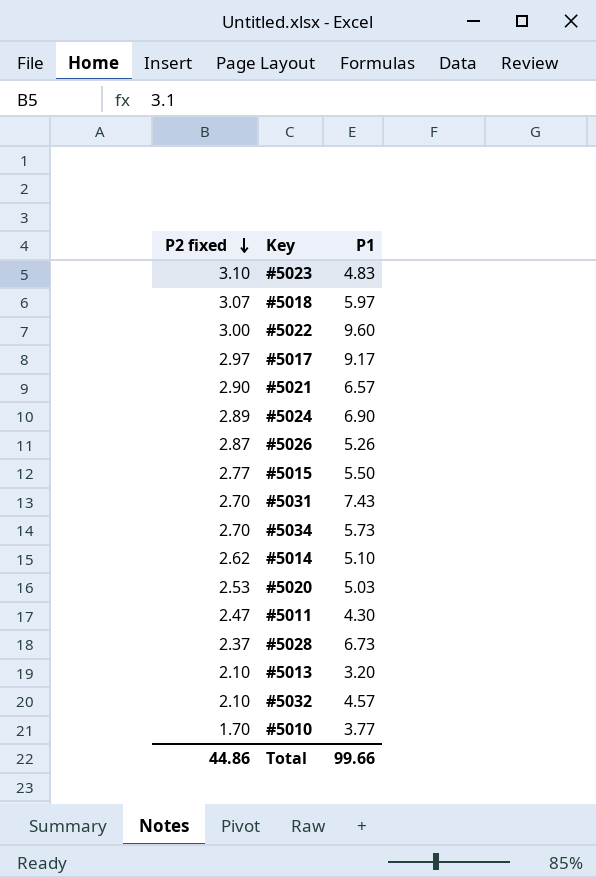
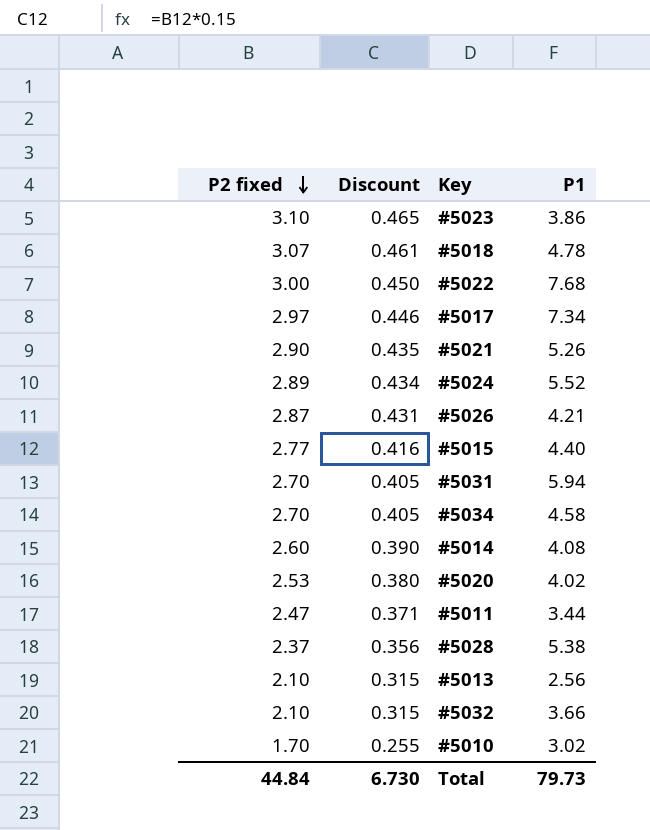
column Discount | formula: none -> [P2 fixed] * 0.15
#5023 | P1: 4.83 -> 3.86
#5018 | P1: 5.97 -> 4.78
#5022 | P1: 9.60 -> 7.68
#5017 | P1: 9.17 -> 7.34
#5021 | P1: 6.57 -> 5.26
#5024 | P1: 6.90 -> 5.52
#5026 | P1: 5.26 -> 4.21
#5015 | P1: 5.50 -> 4.40
#5031 | P1: 7.43 -> 5.94
#5034 | P1: 5.73 -> 4.58
#5014 | P2 fixed: 2.62 -> 2.60
#5014 | P1: 5.10 -> 4.08
#5020 | P1: 5.03 -> 4.02
#5011 | P1: 4.30 -> 3.44
#5028 | P1: 6.73 -> 5.38
#5013 | P1: 3.20 -> 2.56
#5032 | P1: 4.57 -> 3.66
#5010 | P1: 3.77 -> 3.02
Total | P2 fixed: 44.86 -> 44.84
Total | P1: 99.66 -> 79.73

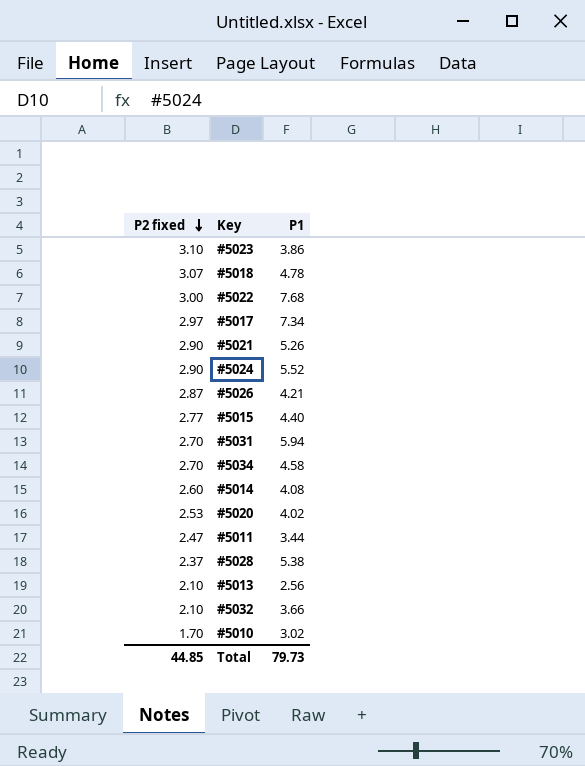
column Discount | formula: [P2 fixed] * 0.15 -> none
#5024 | P2 fixed: 2.89 -> 2.90
Total | P2 fixed: 44.84 -> 44.85

